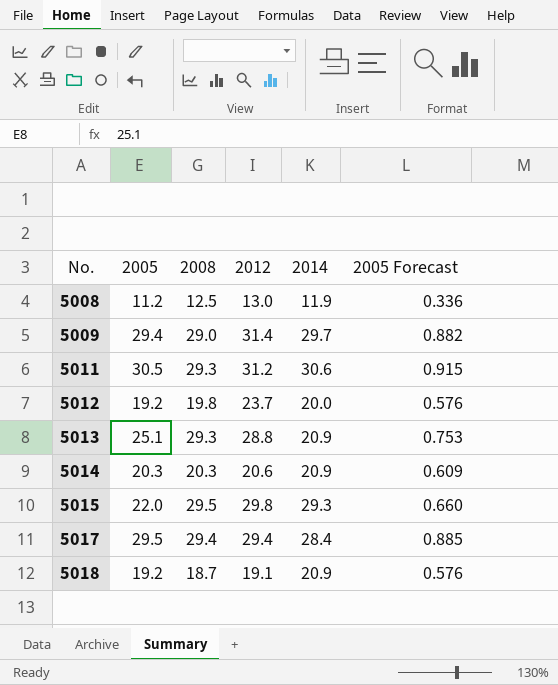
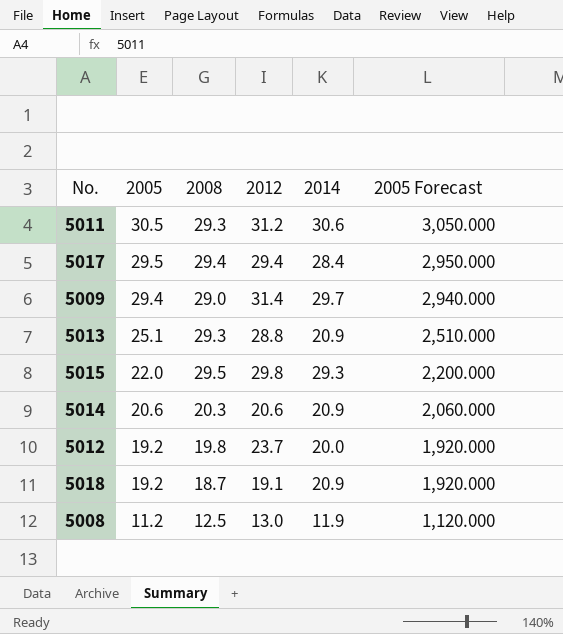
row order: No. ascending -> 2005 descending
column 2005 Forecast | formula: [2005] * 0.03 -> [2005] * 100
5014 | 2005: 20.3 -> 20.6

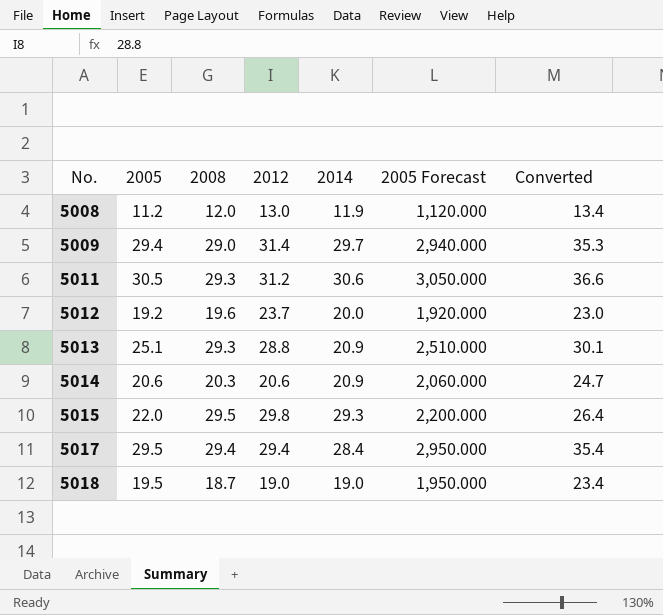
row order: 2005 descending -> No. ascending
column Converted | formula: none -> [2005] * 1.2
5008 | 2008: 12.5 -> 12.0
5012 | 2008: 19.8 -> 19.6
5018 | 2005: 19.2 -> 19.5
5018 | 2012: 19.1 -> 19.0
5018 | 2014: 20.9 -> 19.0
5018 | 2005 Forecast: 1,920.000 -> 1,950.000

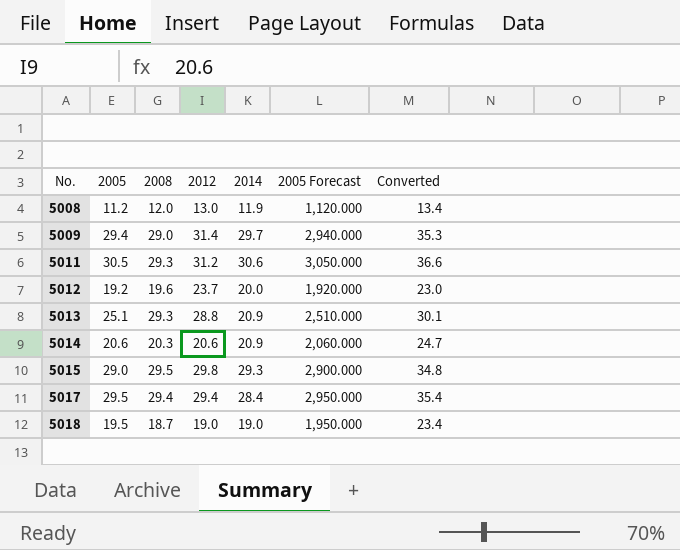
5015 | 2005: 22.0 -> 29.0
5015 | 2005 Forecast: 2,200.000 -> 2,900.000
5015 | Converted: 26.4 -> 34.8

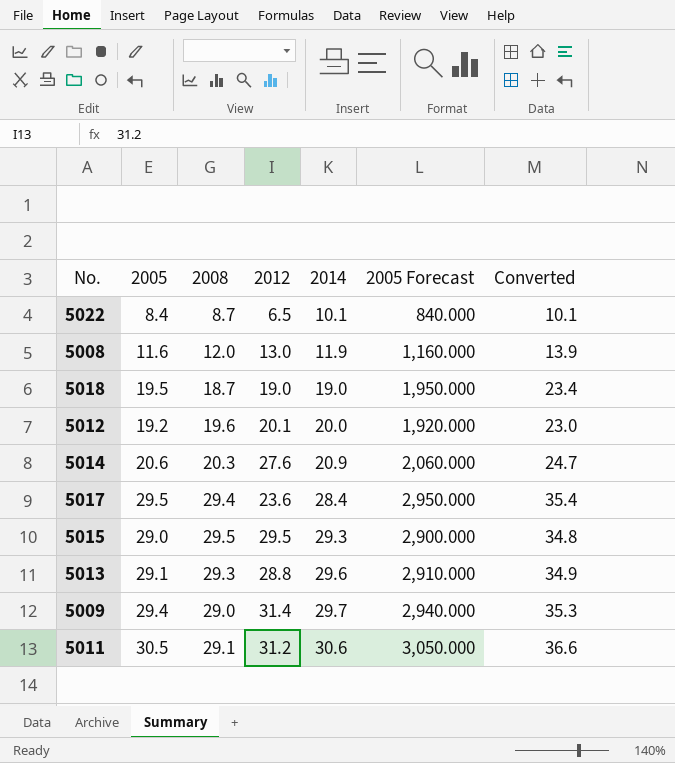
row order: No. ascending -> 2014 ascending
row 5022: none -> 8.4 | 8.7 | 6.5 | 10.1 | 840.000 | 10.1
5008 | 2005: 11.2 -> 11.6
5008 | 2005 Forecast: 1,120.000 -> 1,160.000
5008 | Converted: 13.4 -> 13.9
5012 | 2012: 23.7 -> 20.1
5014 | 2012: 20.6 -> 27.6
5017 | 2012: 29.4 -> 23.6
5015 | 2012: 29.8 -> 29.5
5013 | 2005: 25.1 -> 29.1
5013 | 2014: 20.9 -> 29.6
5013 | 2005 Forecast: 2,510.000 -> 2,910.000
5013 | Converted: 30.1 -> 34.9
5011 | 2008: 29.3 -> 29.1

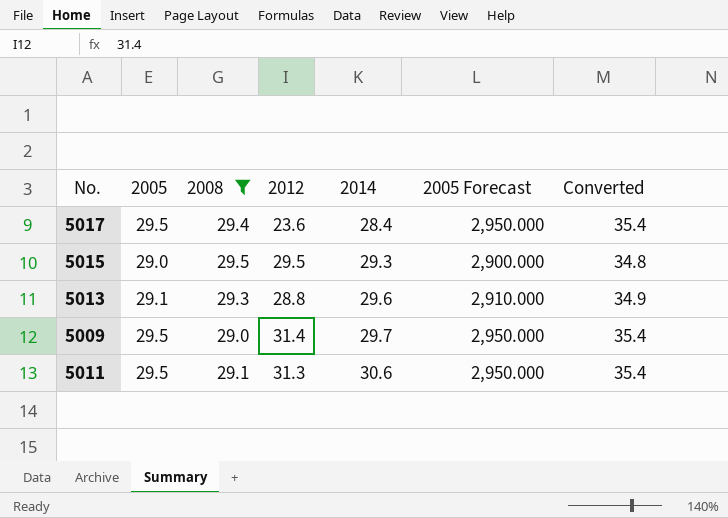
filter: none -> 2008 >= 29.0
5009 | 2005: 29.4 -> 29.5
5009 | 2005 Forecast: 2,940.000 -> 2,950.000
5009 | Converted: 35.3 -> 35.4
5011 | 2005: 30.5 -> 29.5
5011 | 2012: 31.2 -> 31.3
5011 | 2005 Forecast: 3,050.000 -> 2,950.000
5011 | Converted: 36.6 -> 35.4

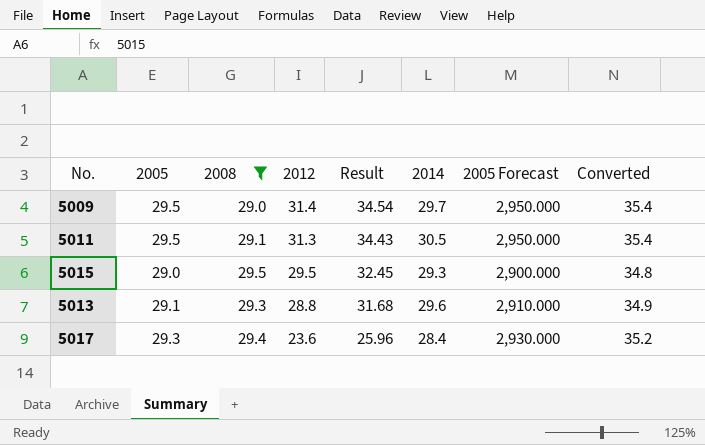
row order: 2014 ascending -> 2012 descending
column Result | formula: none -> [2012] * 1.1
5011 | 2014: 30.6 -> 30.5
5017 | 2005: 29.5 -> 29.3
5017 | 2005 Forecast: 2,950.000 -> 2,930.000
5017 | Converted: 35.4 -> 35.2

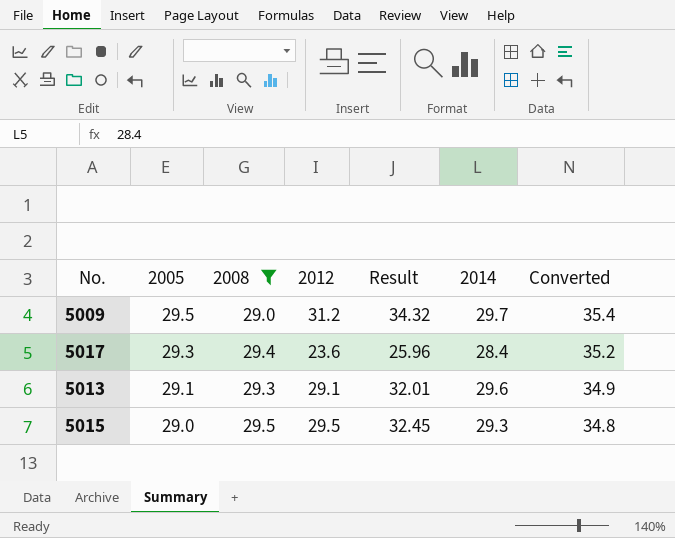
row order: 2012 descending -> 2005 descending
column 2005 Forecast | formula: [2005] * 100 -> none
row 5011: 29.5 | 29.1 | 31.3 | 34.43 | 30.5 | 2,950.000 | 35.4 -> none
5009 | 2012: 31.4 -> 31.2
5009 | Result: 34.54 -> 34.32
5013 | 2012: 28.8 -> 29.1
5013 | Result: 31.68 -> 32.01

